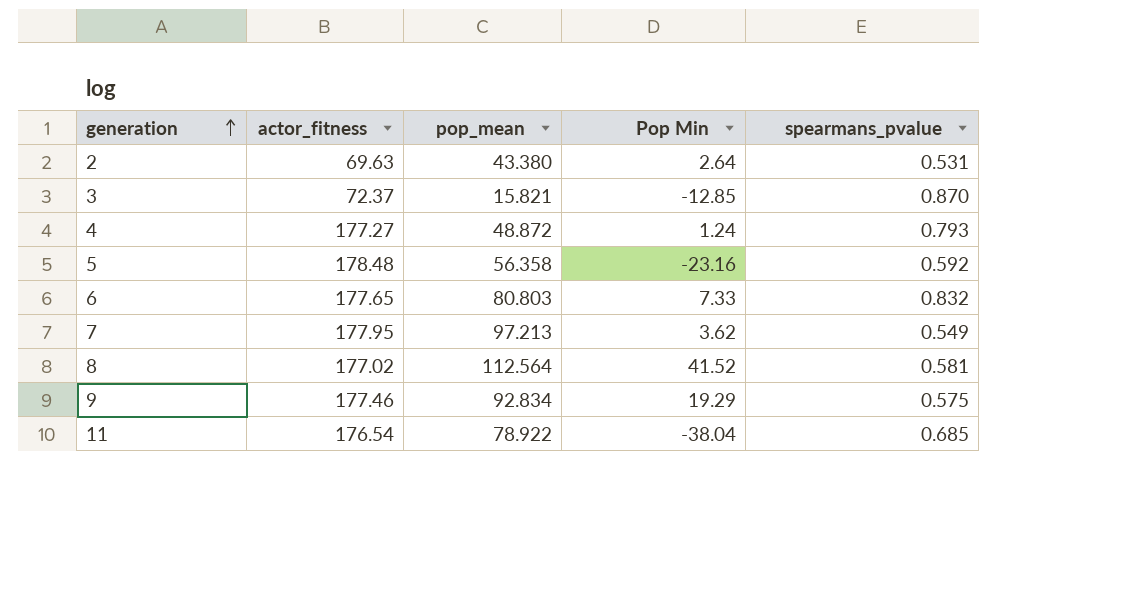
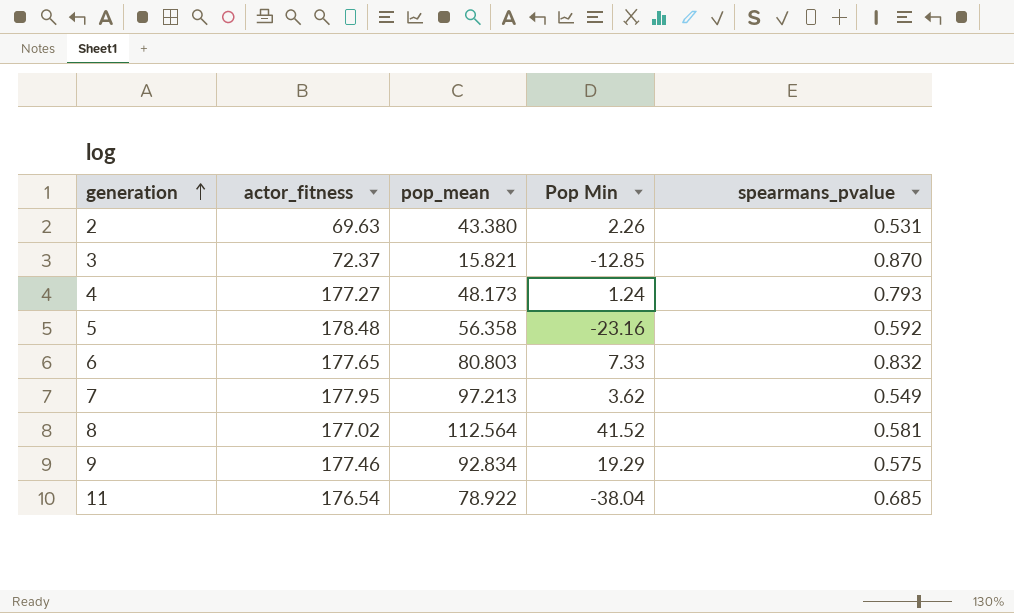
2 | Pop Min: 2.64 -> 2.26
4 | pop_mean: 48.872 -> 48.173

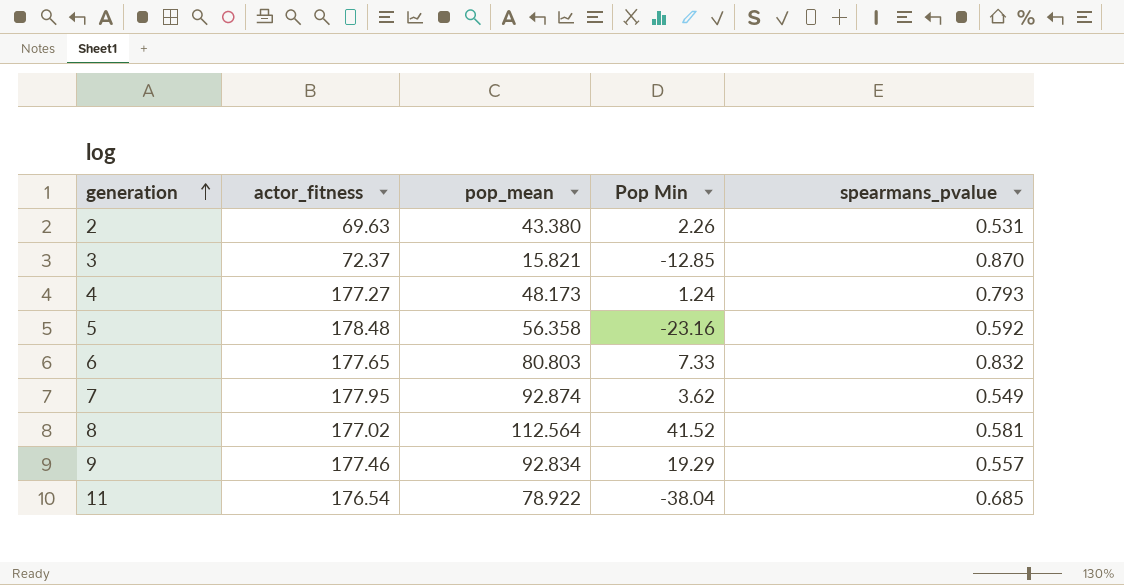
7 | pop_mean: 97.213 -> 92.874
9 | spearmans_pvalue: 0.575 -> 0.557

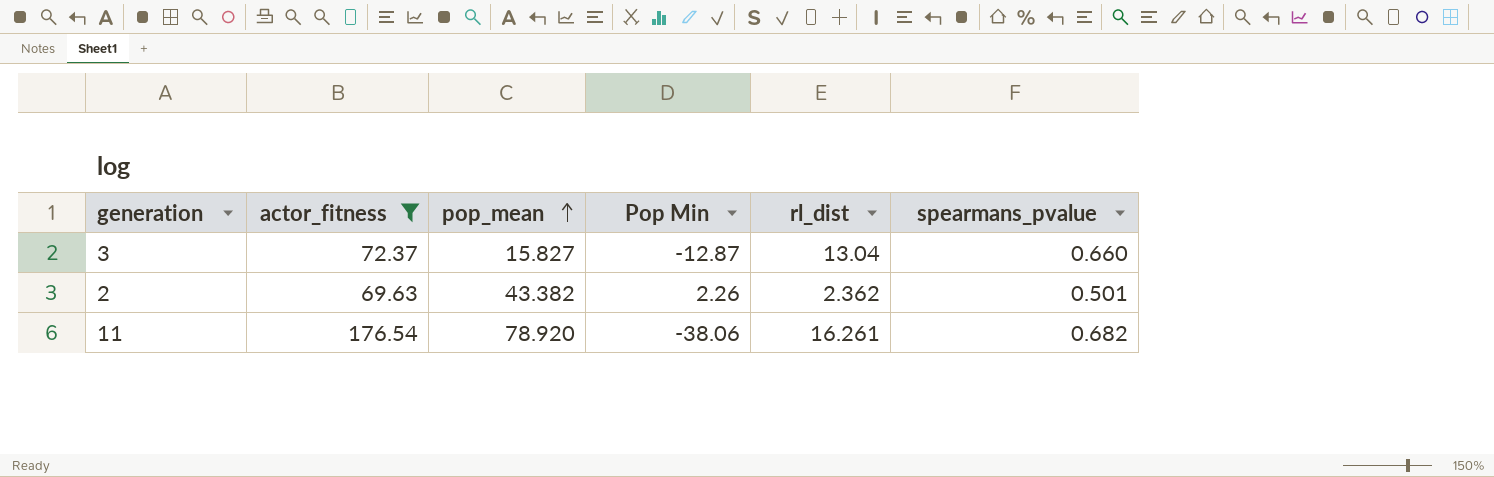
filter: none -> actor_fitness <= 176.54
row order: generation ascending -> pop_mean ascending
column rl_dist | position: none -> 5
3 | pop_mean: 15.821 -> 15.827
3 | Pop Min: -12.85 -> -12.87
3 | spearmans_pvalue: 0.870 -> 0.660
2 | pop_mean: 43.380 -> 43.382
2 | spearmans_pvalue: 0.531 -> 0.501
11 | pop_mean: 78.922 -> 78.920
11 | Pop Min: -38.04 -> -38.06
11 | spearmans_pvalue: 0.685 -> 0.682

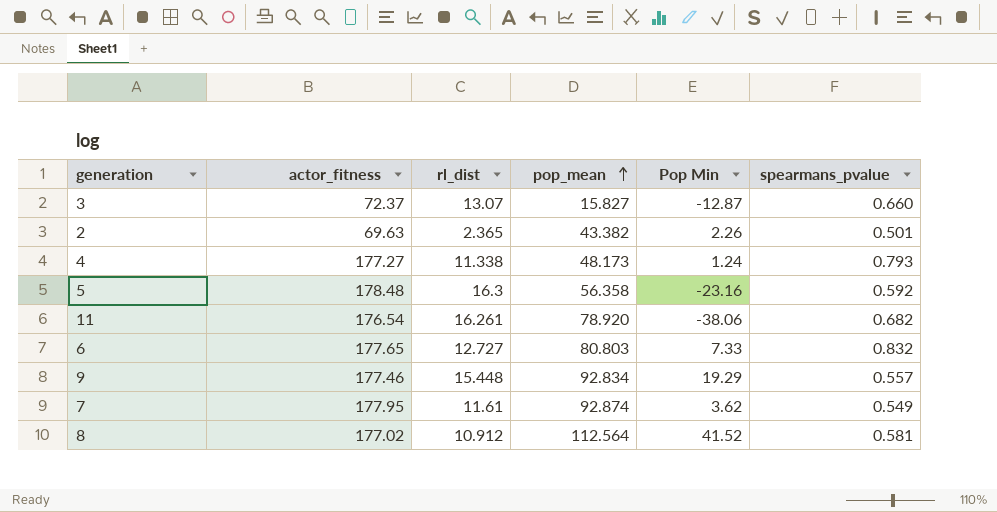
filter: actor_fitness <= 176.54 -> none
column rl_dist | position: 5 -> 3
3 | rl_dist: 13.04 -> 13.07
2 | rl_dist: 2.362 -> 2.365

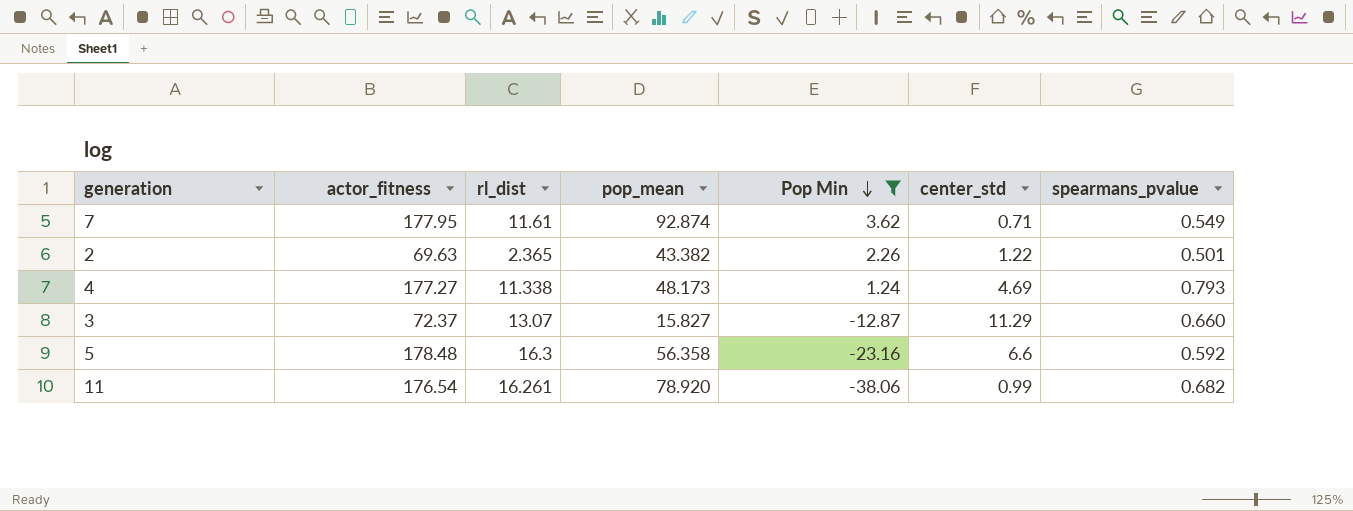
filter: none -> Pop Min <= 3.62
row order: pop_mean ascending -> Pop Min descending
column center_std | position: none -> 6

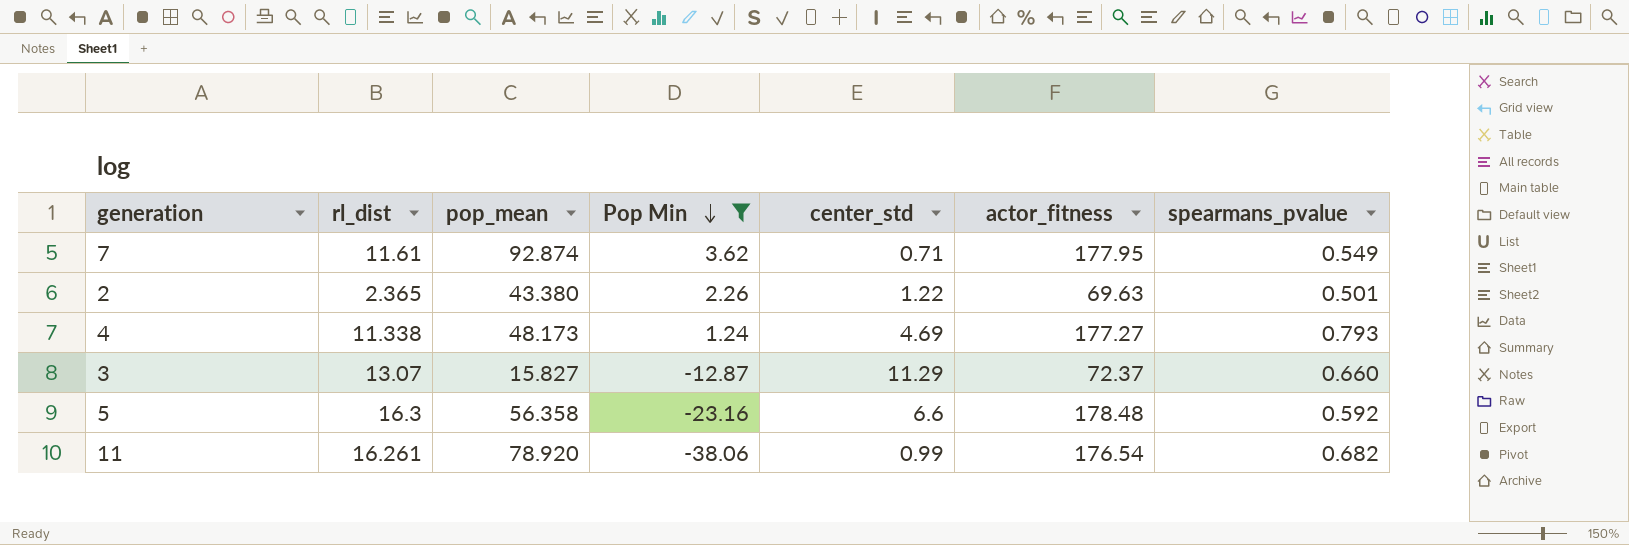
column actor_fitness | position: 2 -> 6
2 | pop_mean: 43.382 -> 43.380

